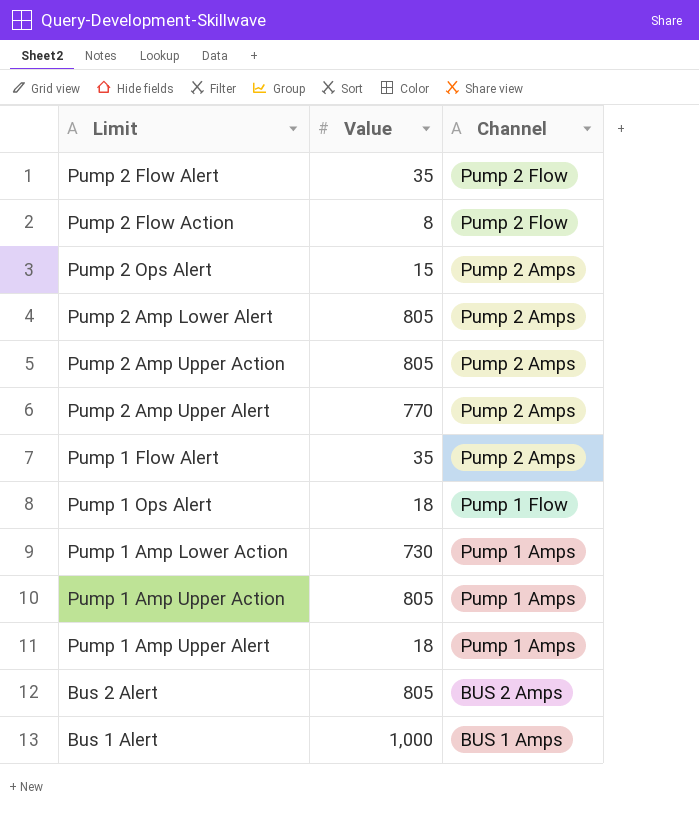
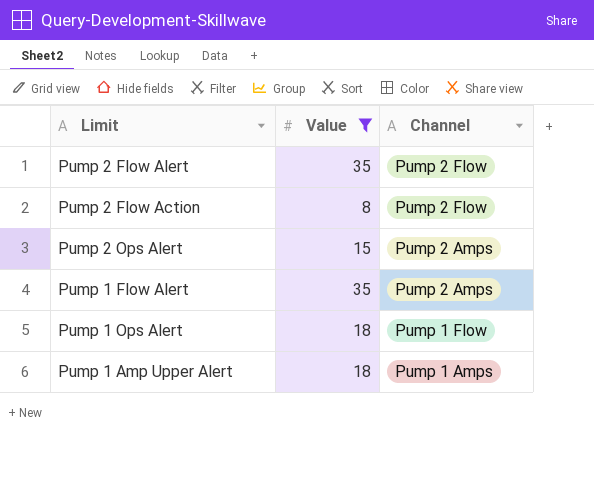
filter: none -> Value <= 35

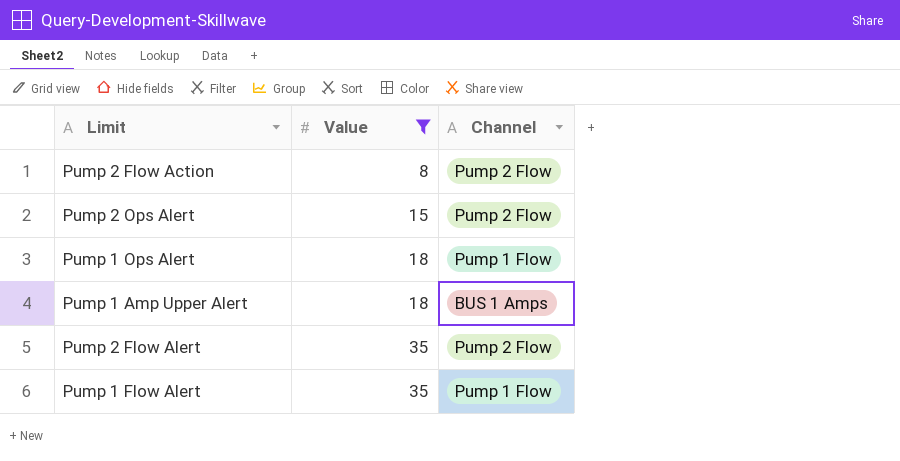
row order: Channel descending -> Value ascending
Pump 2 Ops Alert | Channel: Pump 2 Amps -> Pump 2 Flow
Pump 1 Amp Upper Alert | Channel: Pump 1 Amps -> BUS 1 Amps
Pump 1 Flow Alert | Channel: Pump 2 Amps -> Pump 1 Flow

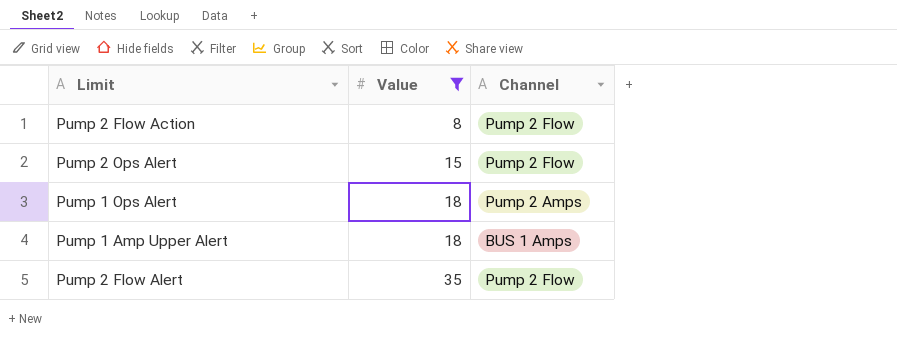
row Pump 1 Flow Alert: 35 | Pump 1 Flow -> none
Pump 1 Ops Alert | Channel: Pump 1 Flow -> Pump 2 Amps

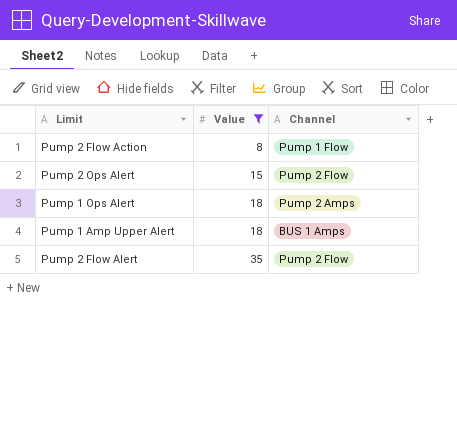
Pump 2 Flow Action | Channel: Pump 2 Flow -> Pump 1 Flow

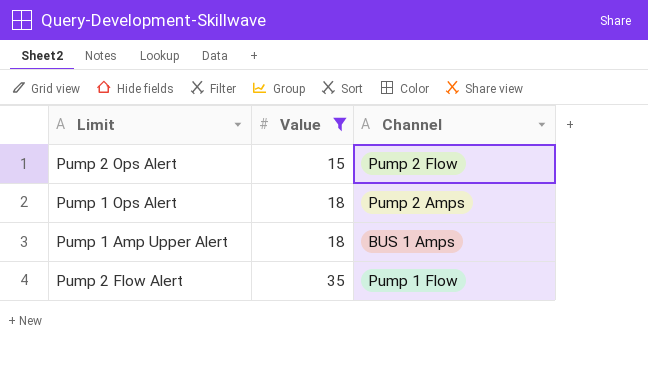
row Pump 2 Flow Action: 8 | Pump 1 Flow -> none
Pump 2 Flow Alert | Channel: Pump 2 Flow -> Pump 1 Flow

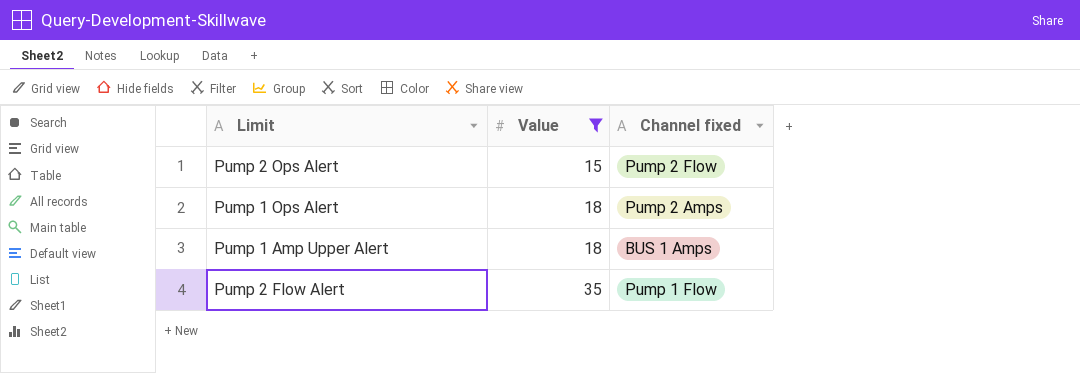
column name: Channel -> Channel fixed

